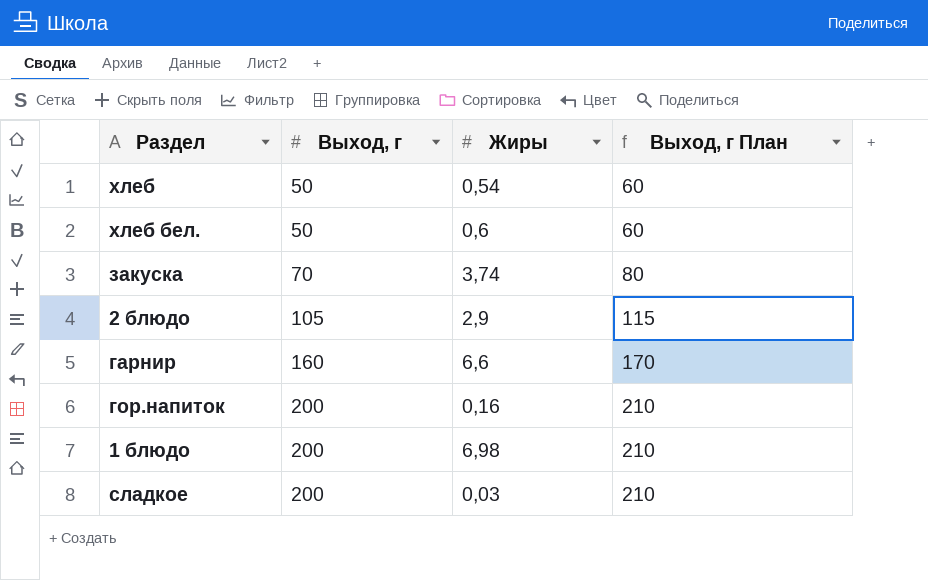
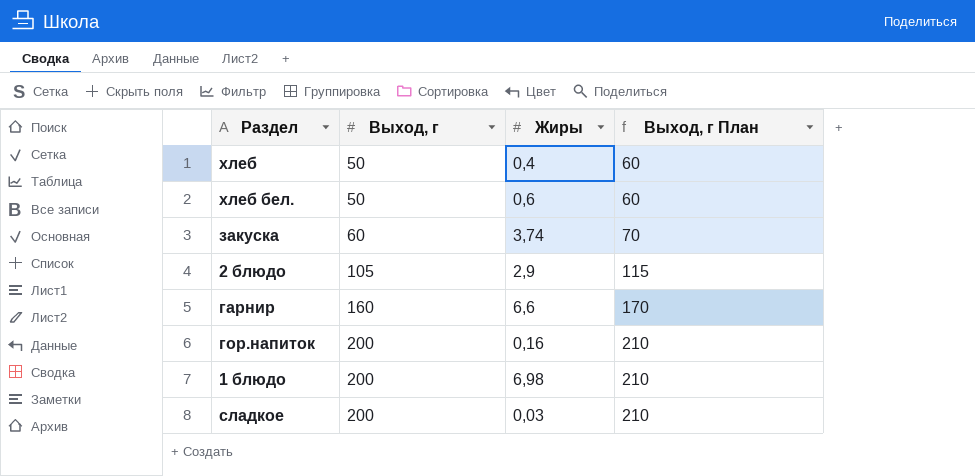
хлеб | Жиры: 0,54 -> 0,4
закуска | Выход, г: 70 -> 60
закуска | Выход, г План: 80 -> 70

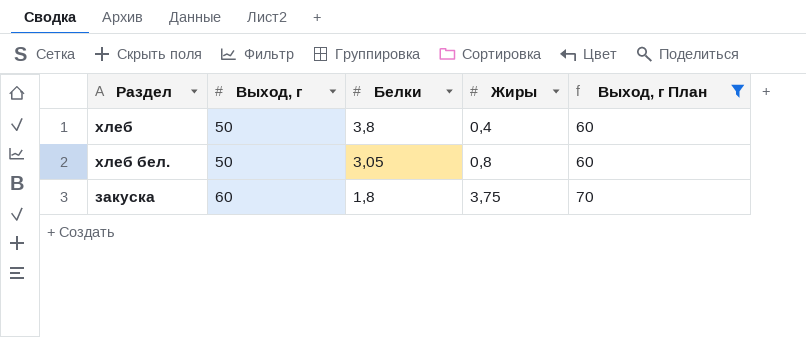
filter: none -> Выход, г План <= 70
column Белки | position: none -> 3
хлеб бел. | Жиры: 0,6 -> 0,8
закуска | Жиры: 3,74 -> 3,75

